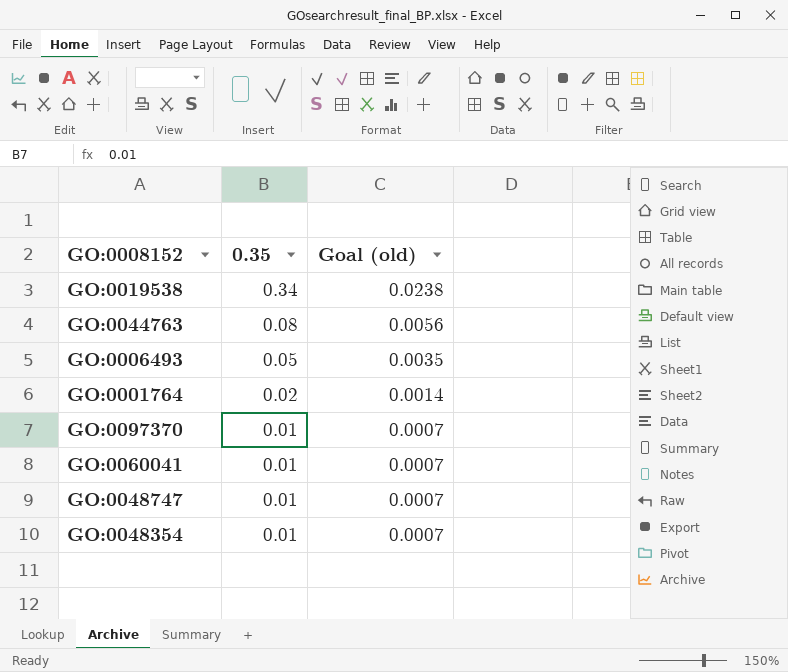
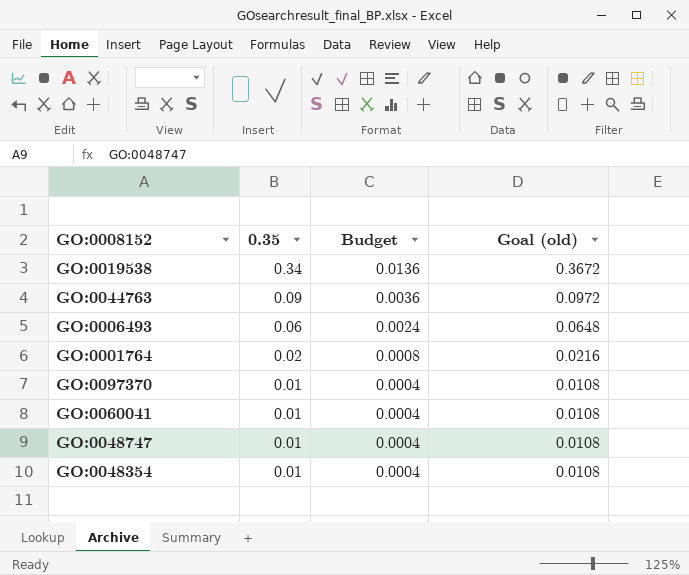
column Budget | formula: none -> [0.35] * 0.04
column Goal (old) | formula: [0.35] * 0.07 -> [0.35] * 1.08
GO:0044763 | 0.35: 0.08 -> 0.09
GO:0006493 | 0.35: 0.05 -> 0.06

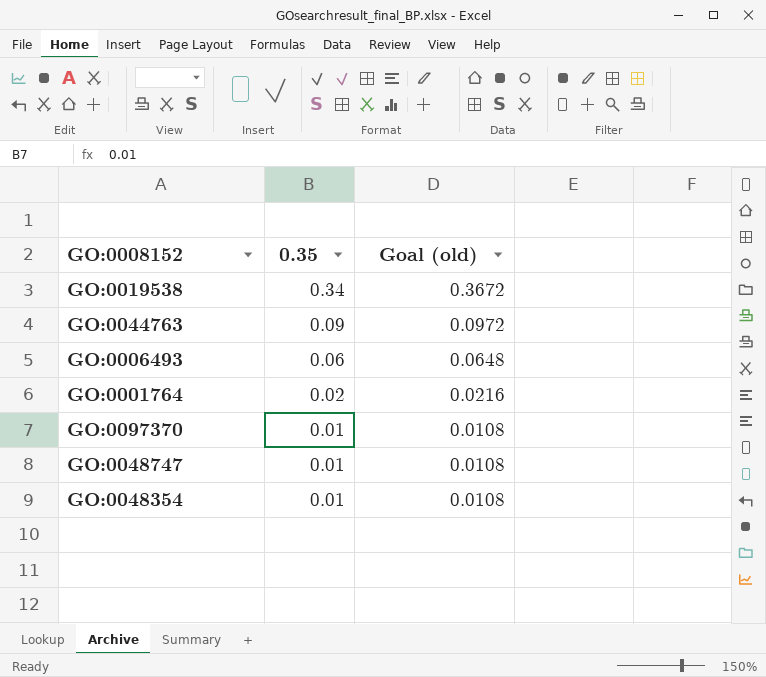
column Budget | formula: [0.35] * 0.04 -> none
row GO:0060041: 0.01 | 0.0004 | 0.0108 -> none

